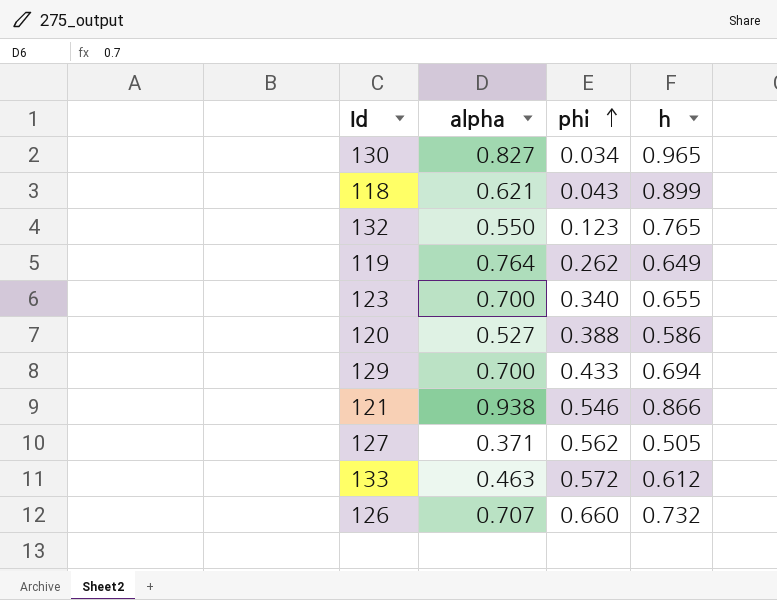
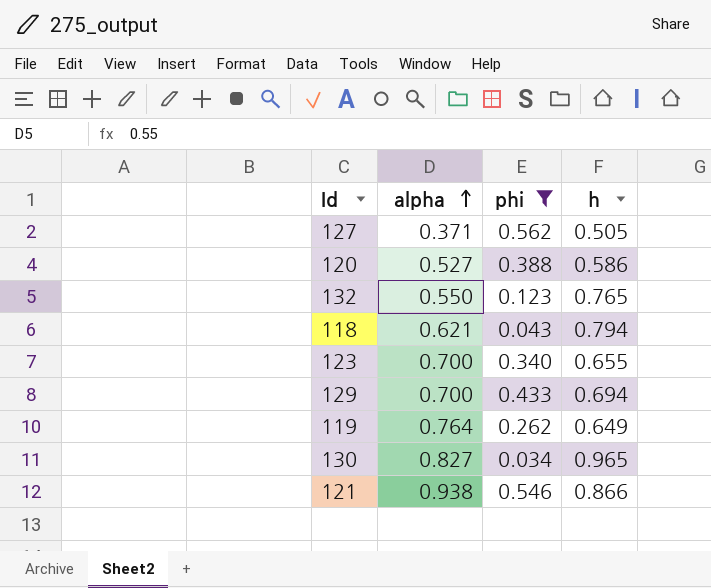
filter: none -> phi <= 0.562
row order: phi ascending -> alpha ascending
118 | h: 0.899 -> 0.794

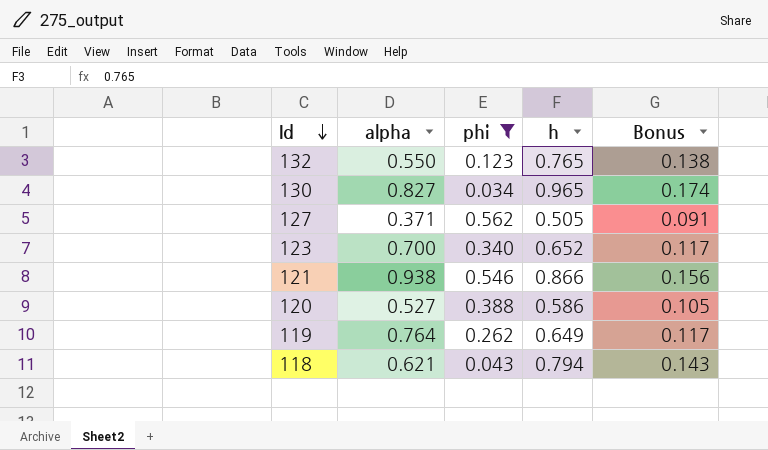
row order: alpha ascending -> Id descending
column Bonus | formula: none -> [h] * 0.18
row 129: 0.700 | 0.433 | 0.694 -> none
123 | h: 0.655 -> 0.652

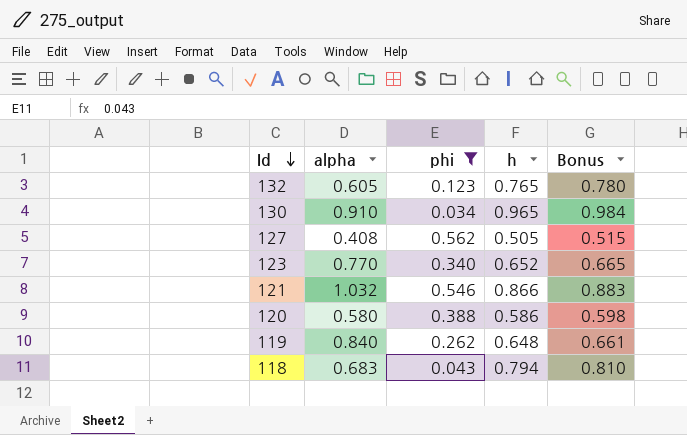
column Bonus | formula: [h] * 0.18 -> [h] * 1.02
132 | alpha: 0.550 -> 0.605
130 | alpha: 0.827 -> 0.910
127 | alpha: 0.371 -> 0.408
123 | alpha: 0.700 -> 0.770
121 | alpha: 0.938 -> 1.032
120 | alpha: 0.527 -> 0.580
119 | alpha: 0.764 -> 0.840
119 | h: 0.649 -> 0.648
118 | alpha: 0.621 -> 0.683

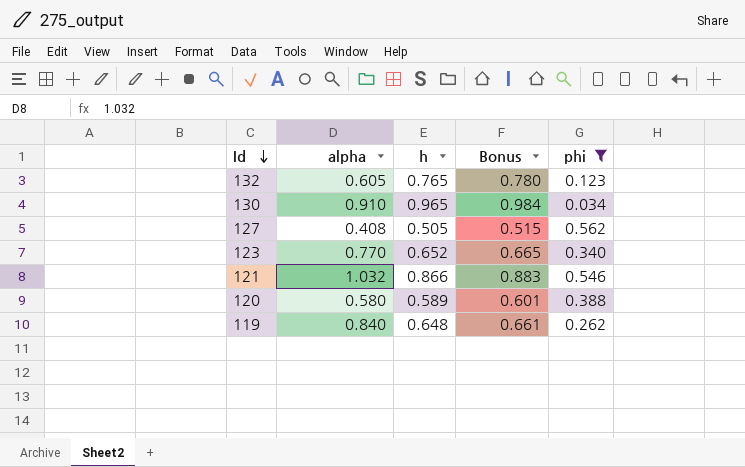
column phi | position: 3 -> 5
row 118: 0.683 | 0.043 | 0.794 | 0.810 -> none
120 | h: 0.586 -> 0.589
120 | Bonus: 0.598 -> 0.601

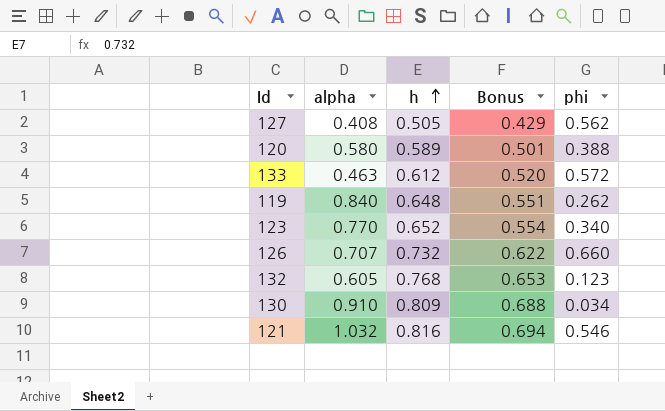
filter: phi <= 0.562 -> none
row order: Id descending -> h ascending
column Bonus | formula: [h] * 1.02 -> [h] * 0.85
132 | h: 0.765 -> 0.768
130 | h: 0.965 -> 0.809
121 | h: 0.866 -> 0.816

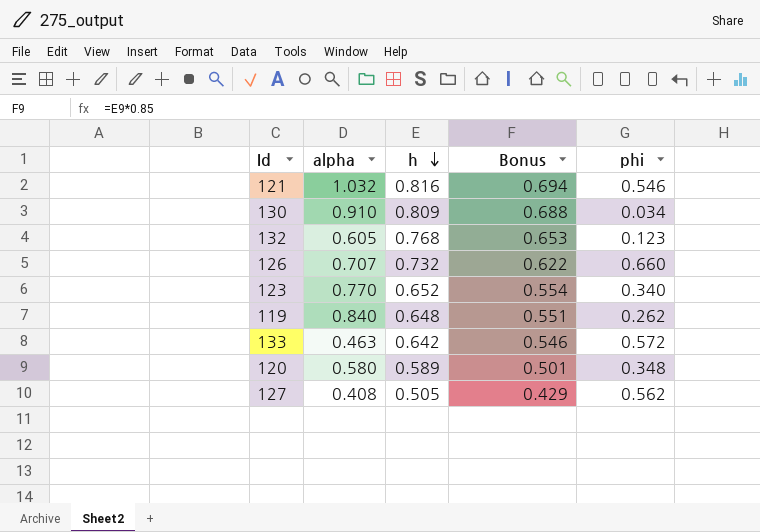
row order: h ascending -> h descending
133 | h: 0.612 -> 0.642
133 | Bonus: 0.520 -> 0.546
120 | phi: 0.388 -> 0.348

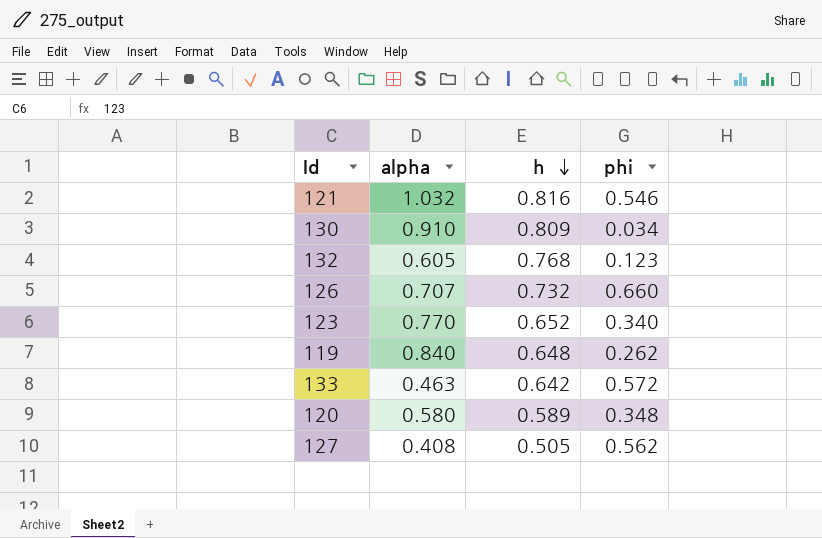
column Bonus | formula: [h] * 0.85 -> none

